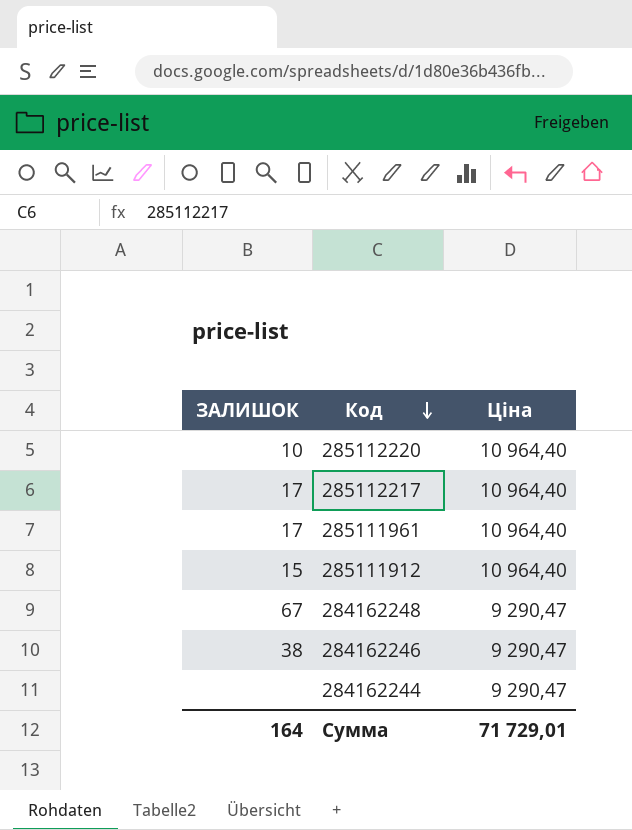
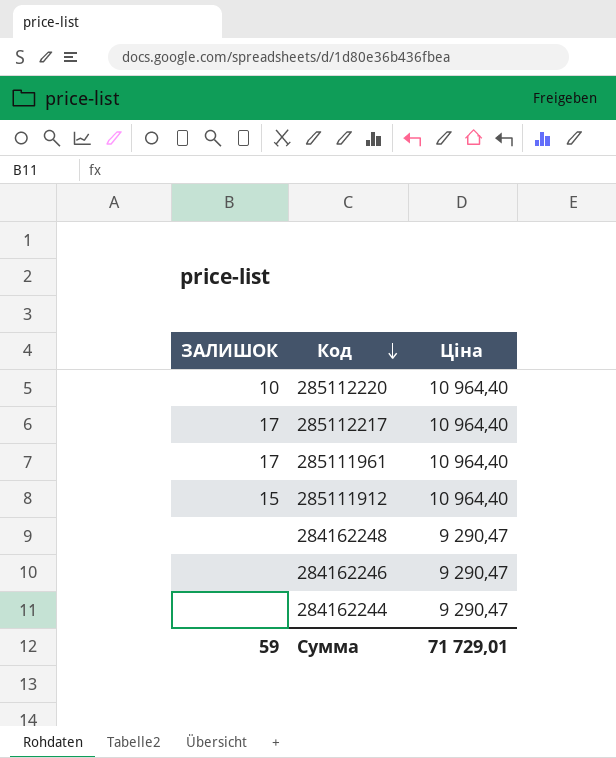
284162248 | ЗАЛИШОК: 67 -> none
284162246 | ЗАЛИШОК: 38 -> none
Сумма | ЗАЛИШОК: 164 -> 59

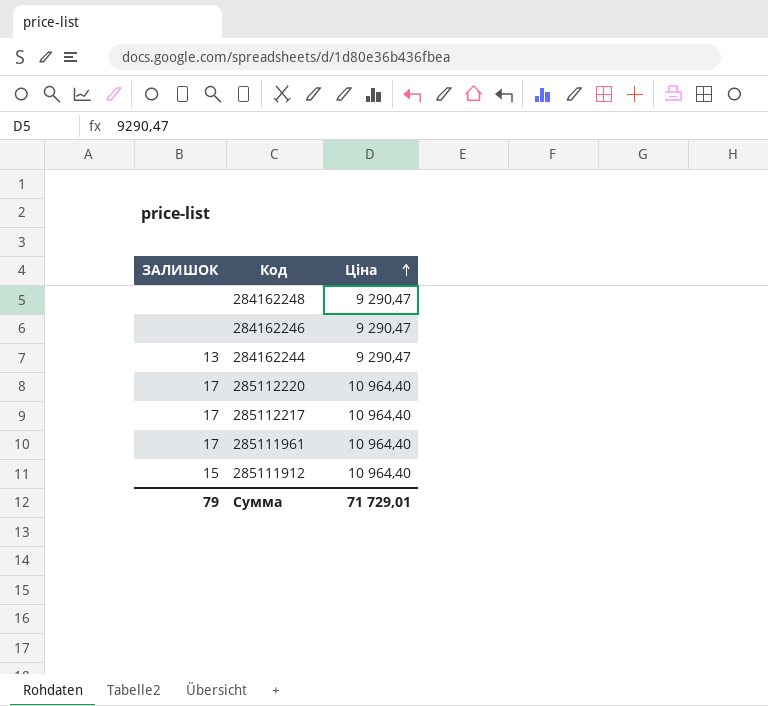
row order: Код descending -> Ціна ascending
284162244 | ЗАЛИШОК: none -> 13
285112220 | ЗАЛИШОК: 10 -> 17
Сумма | ЗАЛИШОК: 59 -> 79

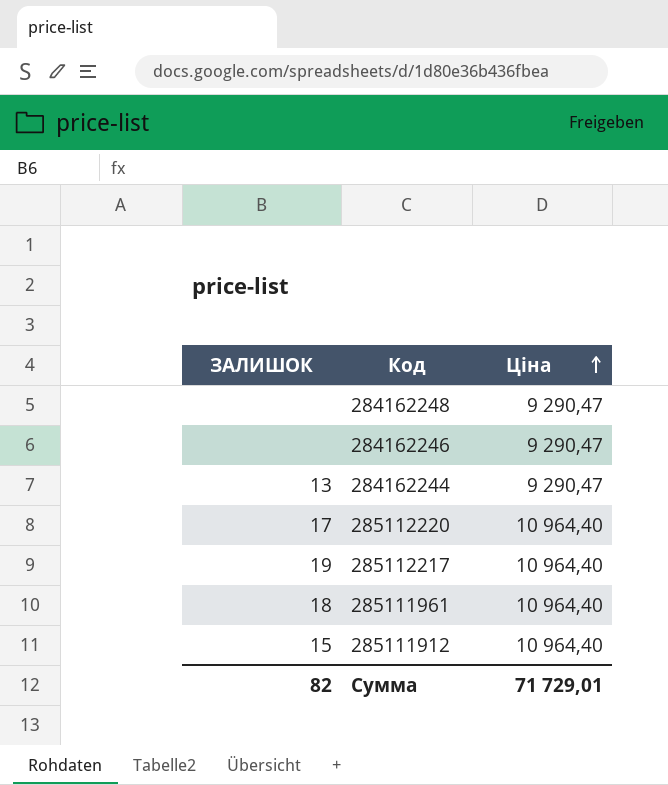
285112217 | ЗАЛИШОК: 17 -> 19
285111961 | ЗАЛИШОК: 17 -> 18
Сумма | ЗАЛИШОК: 79 -> 82

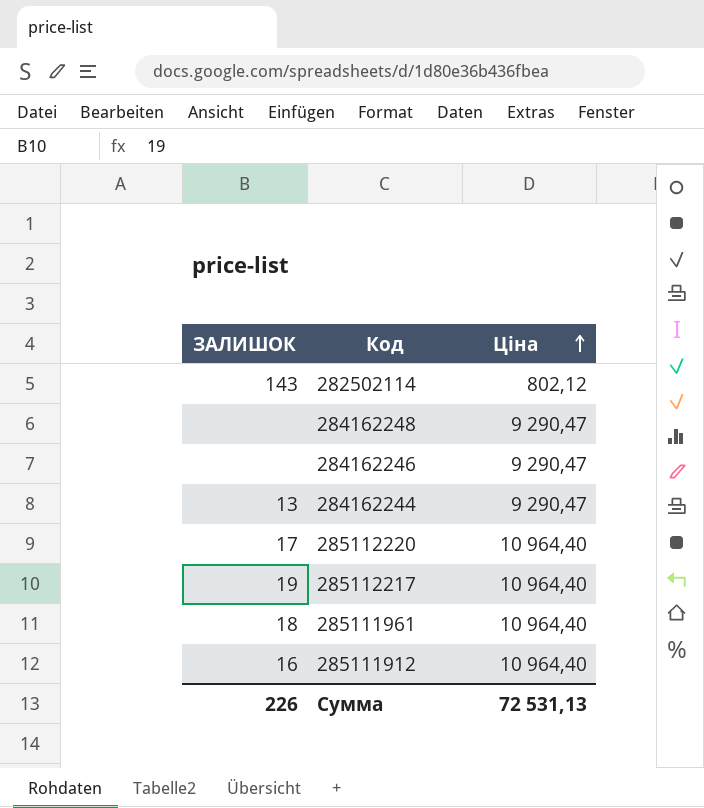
row 282502114: none -> 143 | 802,12
285111912 | ЗАЛИШОК: 15 -> 16
Сумма | ЗАЛИШОК: 82 -> 226
Сумма | Ціна: 71 729,01 -> 72 531,13

